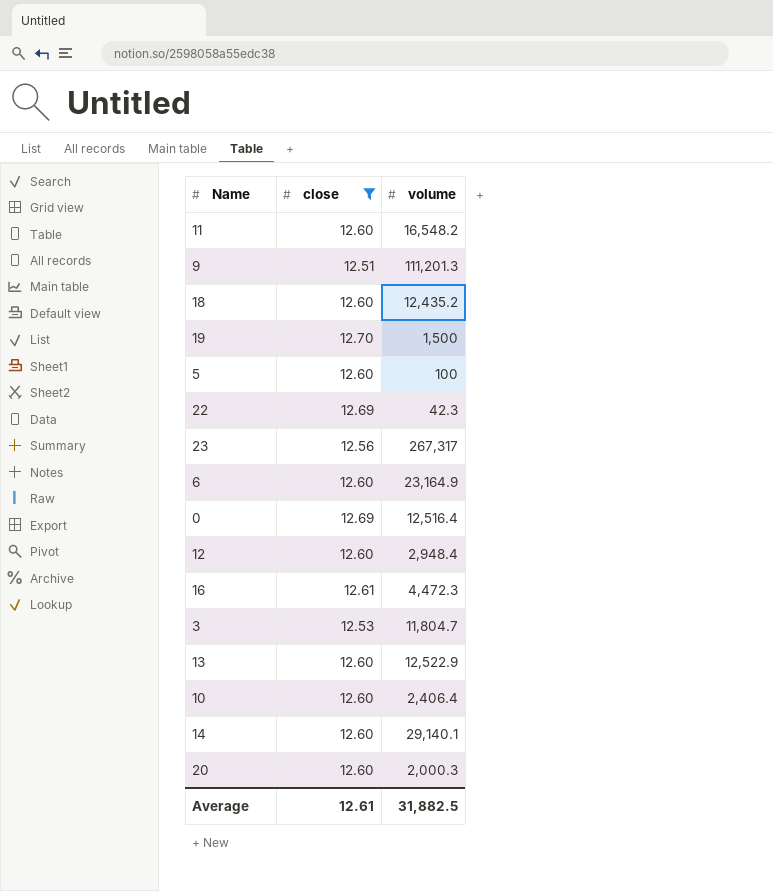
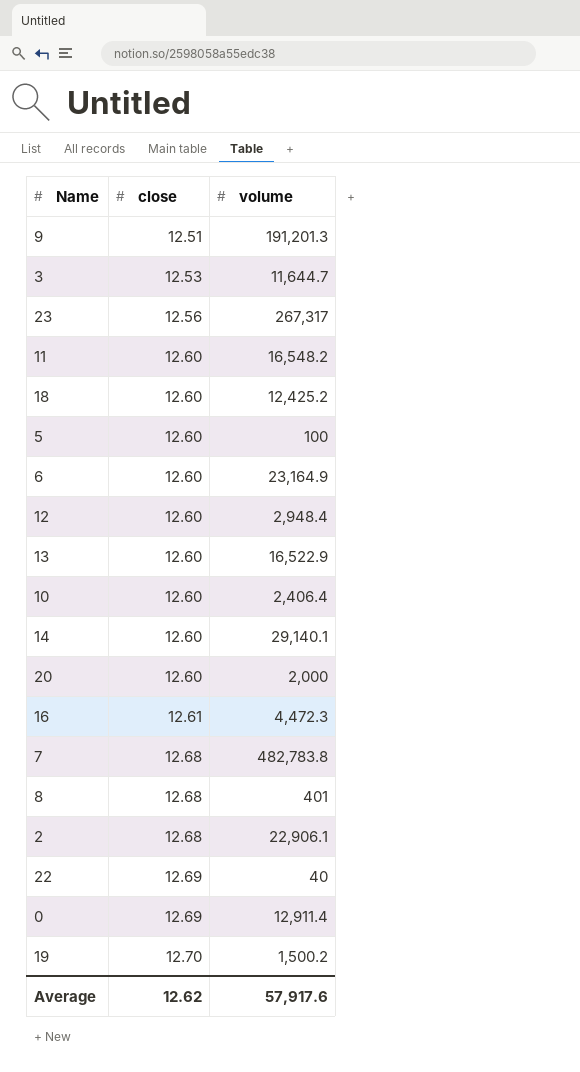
filter: close != 12.68 -> none
row order: none -> close ascending
9 | volume: 111,201.3 -> 191,201.3
3 | volume: 11,804.7 -> 11,644.7
18 | volume: 12,435.2 -> 12,425.2
13 | volume: 12,522.9 -> 16,522.9
20 | volume: 2,000.3 -> 2,000
22 | volume: 42.3 -> 40
0 | volume: 12,516.4 -> 12,911.4
19 | volume: 1,500 -> 1,500.2
Average | close: 12.61 -> 12.62
Average | volume: 31,882.5 -> 57,917.6

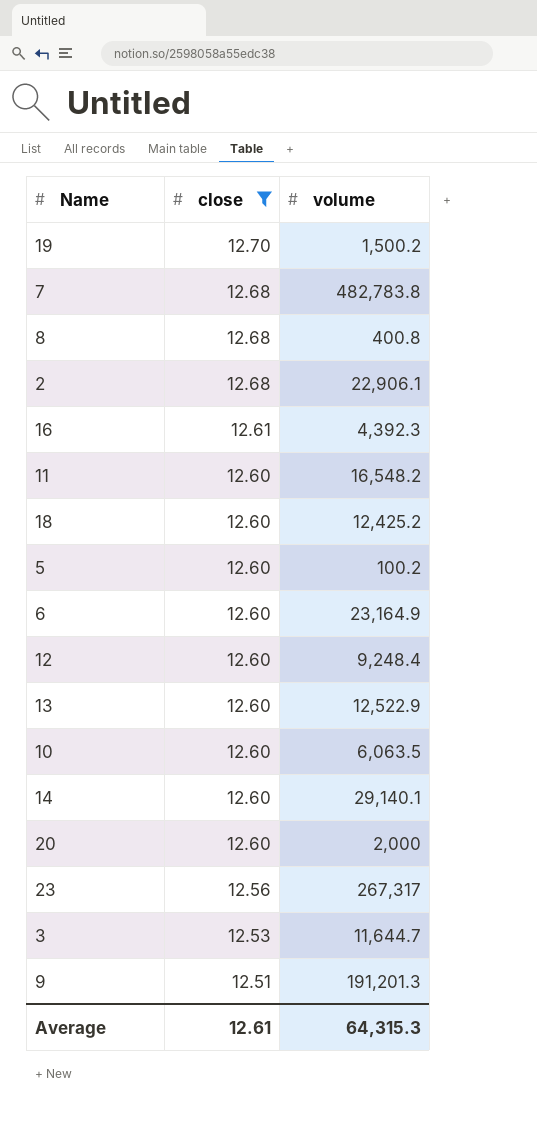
filter: none -> close != 12.69
row order: close ascending -> close descending
8 | volume: 401 -> 400.8
16 | volume: 4,472.3 -> 4,392.3
5 | volume: 100 -> 100.2
12 | volume: 2,948.4 -> 9,248.4
13 | volume: 16,522.9 -> 12,522.9
10 | volume: 2,406.4 -> 6,063.5
Average | close: 12.62 -> 12.61
Average | volume: 57,917.6 -> 64,315.3

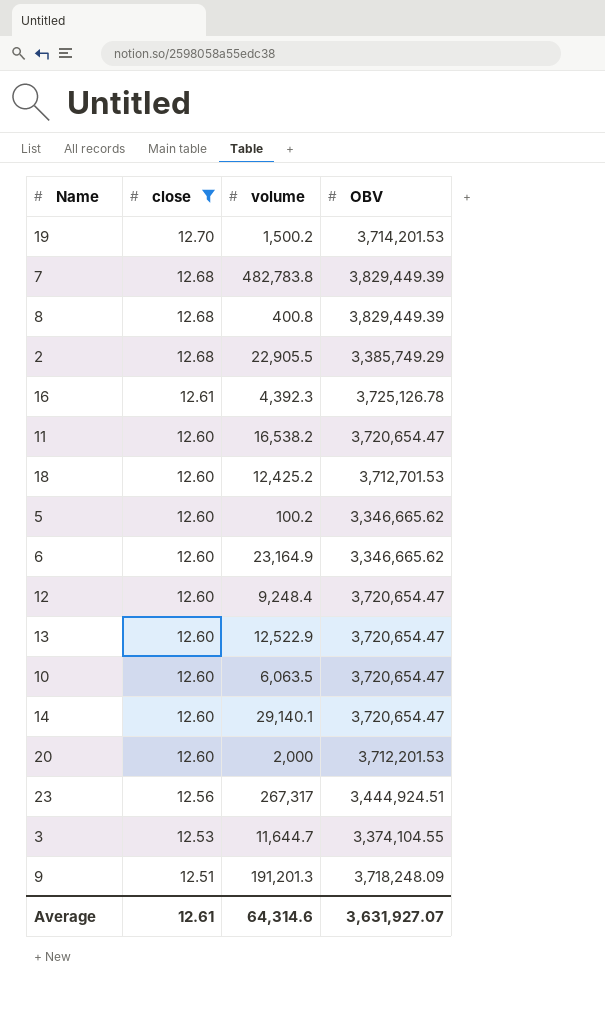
column OBV | position: none -> 4
2 | volume: 22,906.1 -> 22,905.5
11 | volume: 16,548.2 -> 16,538.2
Average | volume: 64,315.3 -> 64,314.6

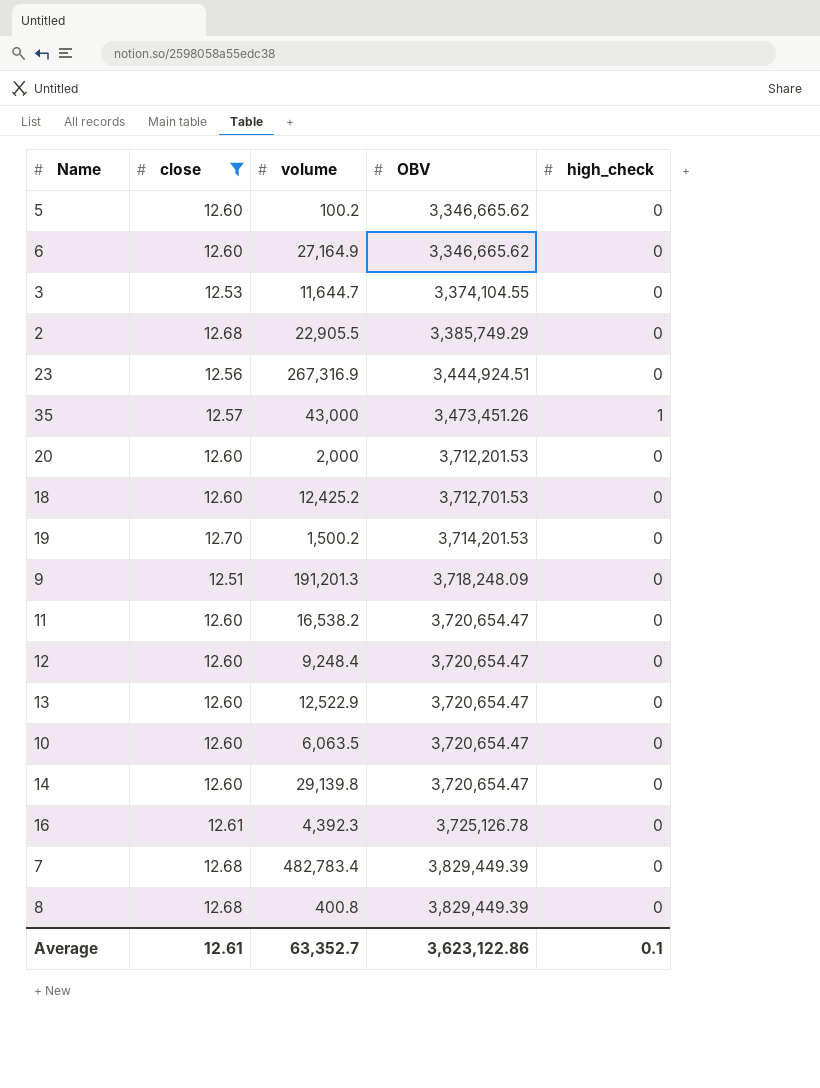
row order: close descending -> OBV ascending
column high_check | position: none -> 5
6 | volume: 23,164.9 -> 27,164.9
23 | volume: 267,317 -> 267,316.9
row 35: none -> 12.57 | 43,000 | 3,473,451.26 | 1
14 | volume: 29,140.1 -> 29,139.8
7 | volume: 482,783.8 -> 482,783.4
Average | volume: 64,314.6 -> 63,352.7
Average | OBV: 3,631,927.07 -> 3,623,122.86

